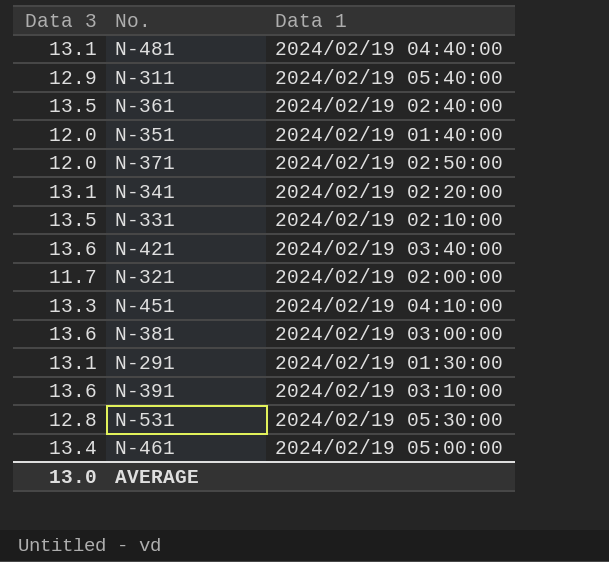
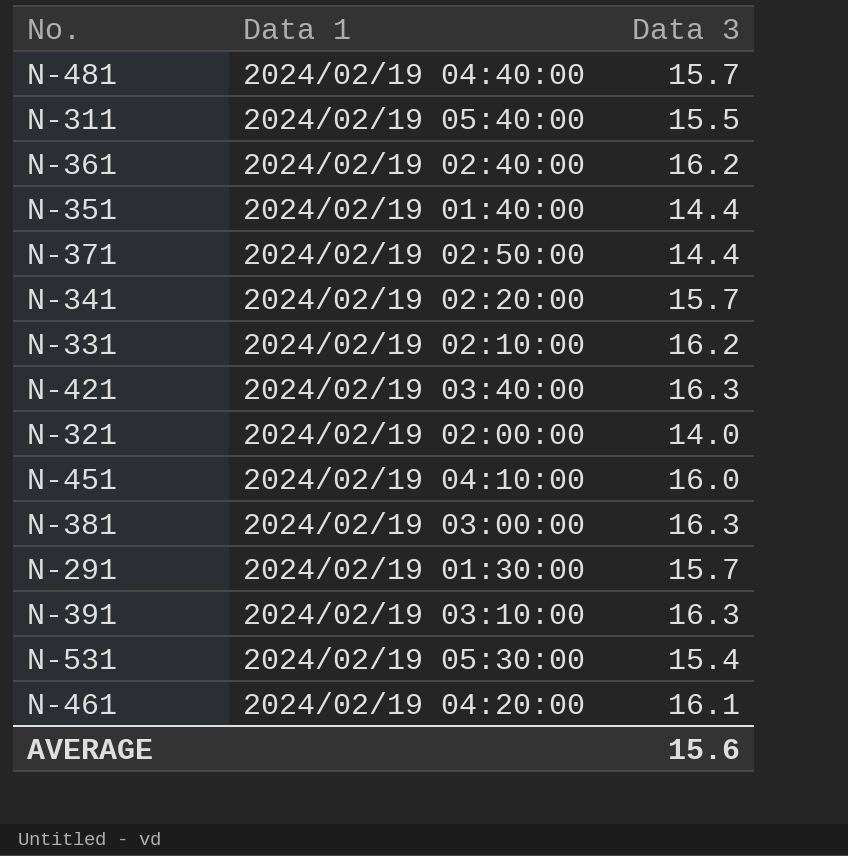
column Data 3 | position: 1 -> 3
N-481 | Data 3: 13.1 -> 15.7
N-311 | Data 3: 12.9 -> 15.5
N-361 | Data 3: 13.5 -> 16.2
N-351 | Data 3: 12.0 -> 14.4
N-371 | Data 3: 12.0 -> 14.4
N-341 | Data 3: 13.1 -> 15.7
N-331 | Data 3: 13.5 -> 16.2
N-421 | Data 3: 13.6 -> 16.3
N-321 | Data 3: 11.7 -> 14.0
N-451 | Data 3: 13.3 -> 16.0
N-381 | Data 3: 13.6 -> 16.3
N-291 | Data 3: 13.1 -> 15.7
N-391 | Data 3: 13.6 -> 16.3
N-531 | Data 3: 12.8 -> 15.4
N-461 | Data 1: 2024/02/19 05:00:00 -> 2024/02/19 04:20:00
N-461 | Data 3: 13.4 -> 16.1
AVERAGE | Data 3: 13.0 -> 15.6

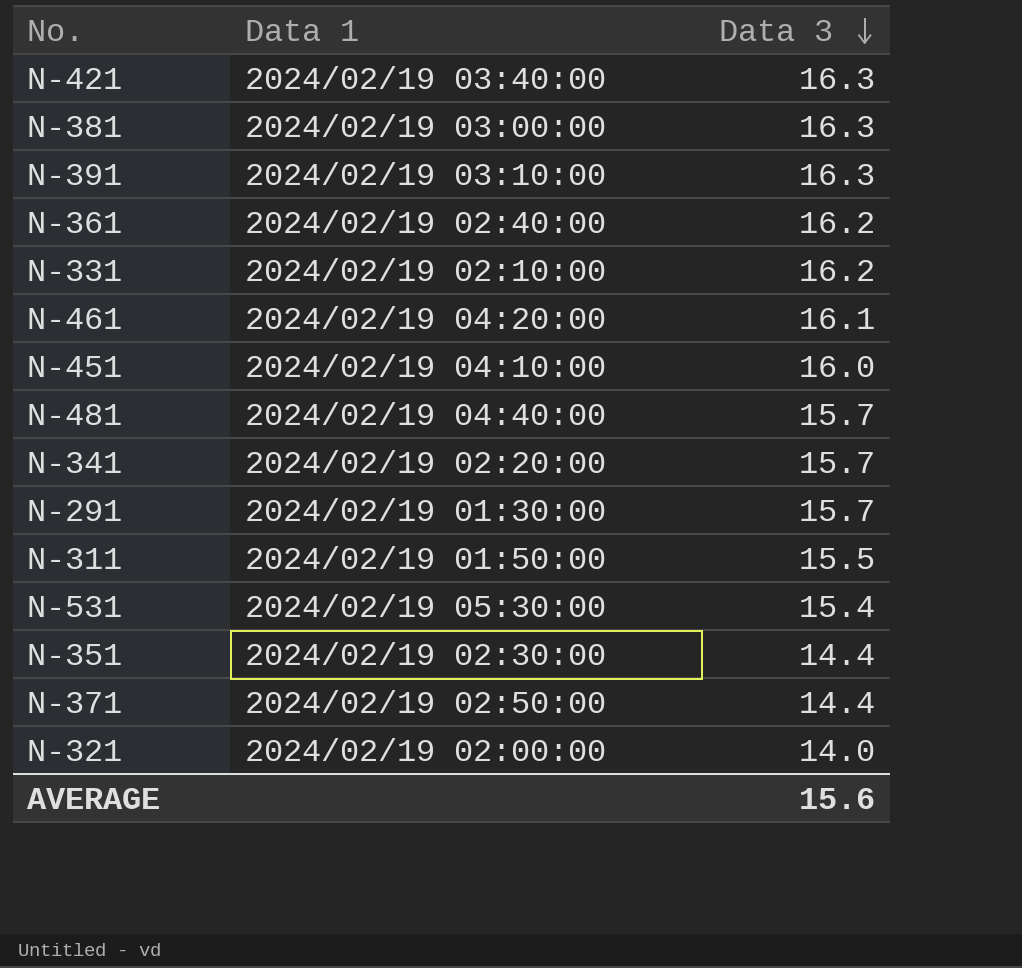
row order: none -> Data 3 descending
N-311 | Data 1: 2024/02/19 05:40:00 -> 2024/02/19 01:50:00
N-351 | Data 1: 2024/02/19 01:40:00 -> 2024/02/19 02:30:00

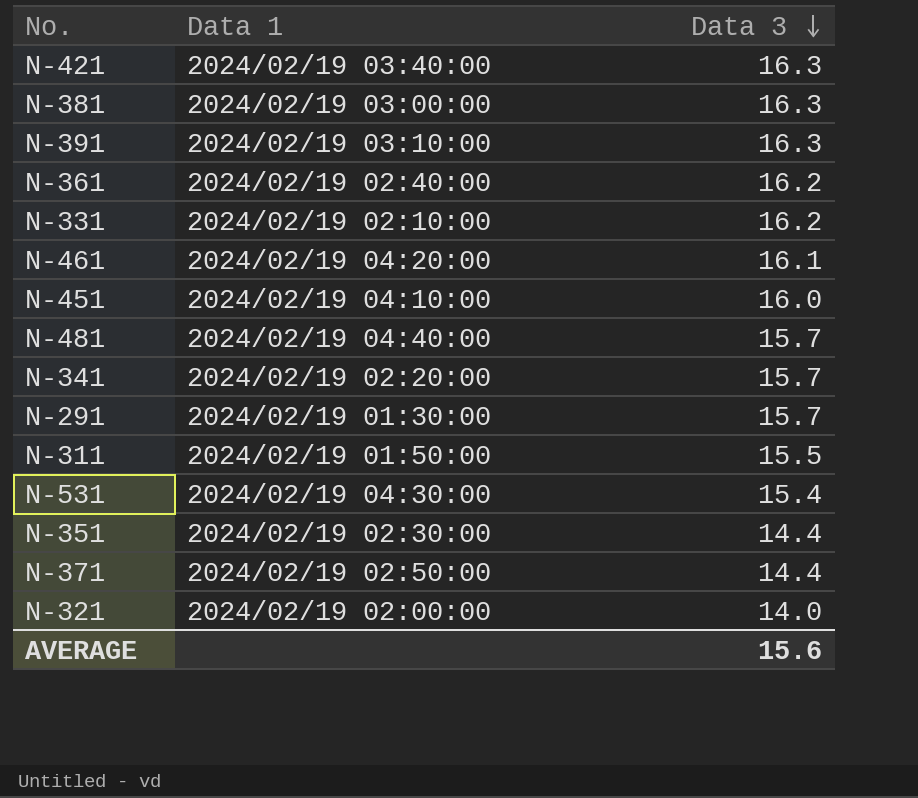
N-531 | Data 1: 2024/02/19 05:30:00 -> 2024/02/19 04:30:00

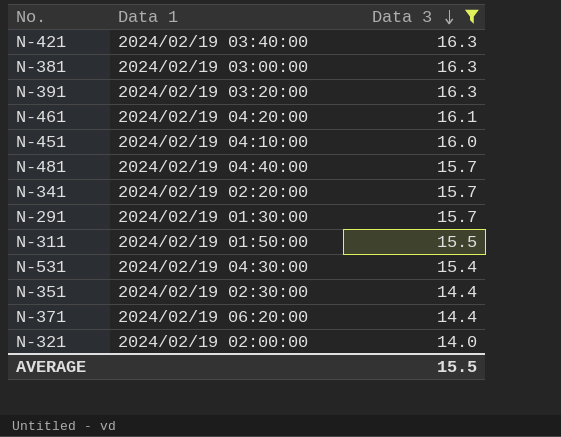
filter: none -> Data 3 != 16.2
N-391 | Data 1: 2024/02/19 03:10:00 -> 2024/02/19 03:20:00
N-371 | Data 1: 2024/02/19 02:50:00 -> 2024/02/19 06:20:00
AVERAGE | Data 3: 15.6 -> 15.5

